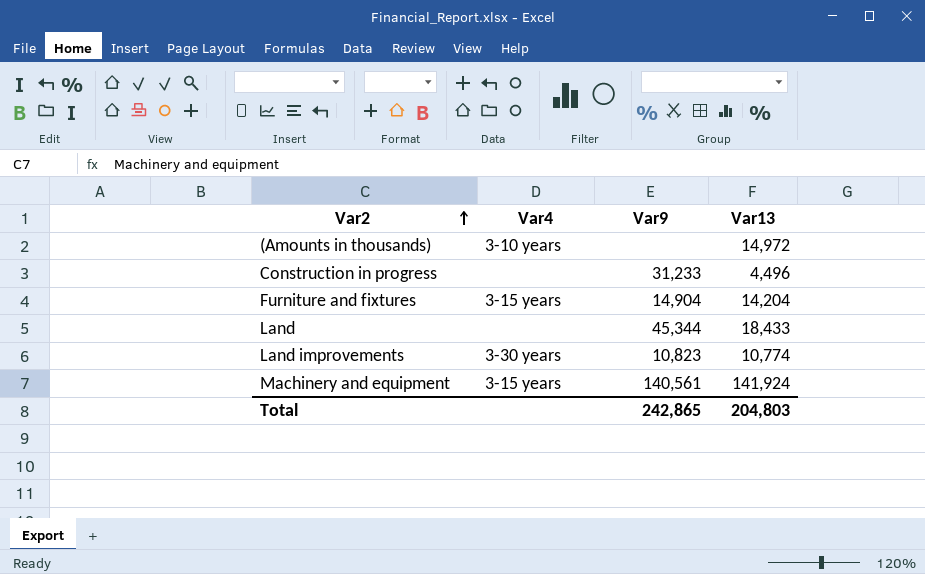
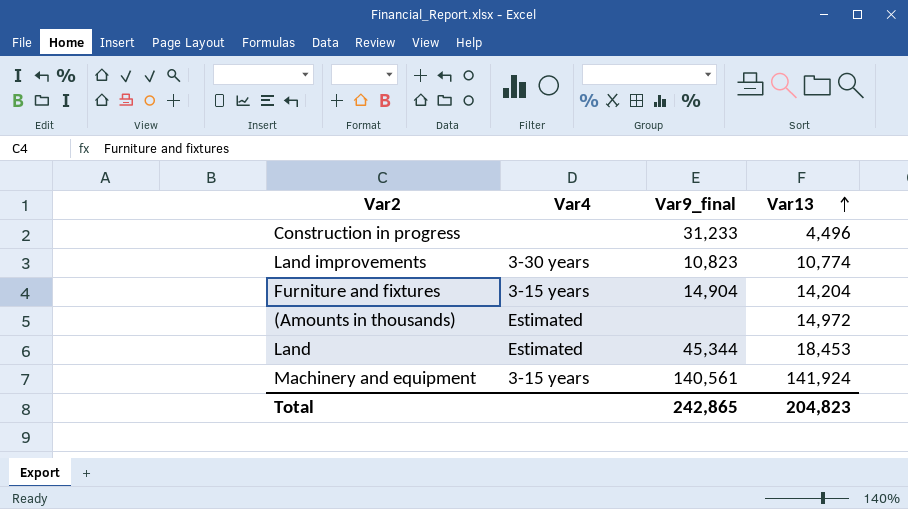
row order: Var2 ascending -> Var13 ascending
column name: Var9 -> Var9_final
(Amounts in thousands) | Var4: 3-10 years -> Estimated
Land | Var4: none -> Estimated
Land | Var13: 18,433 -> 18,453
Total | Var13: 204,803 -> 204,823

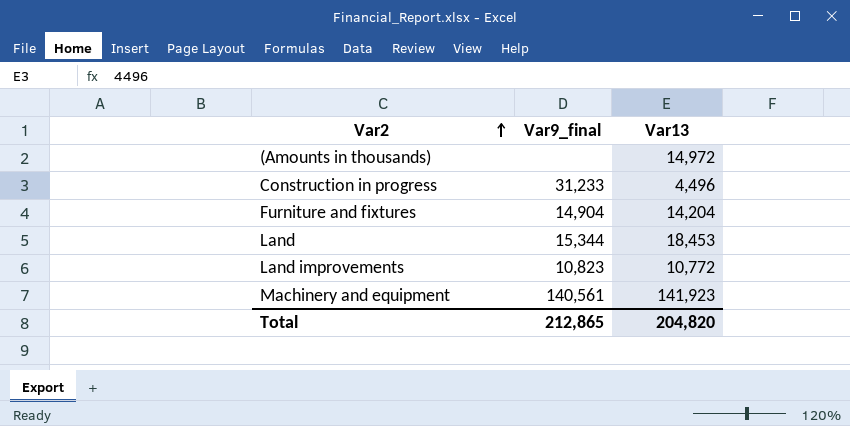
row order: Var13 ascending -> Var2 ascending
column Var4 | position: 2 -> none
Land | Var9_final: 45,344 -> 15,344
Land improvements | Var13: 10,774 -> 10,772
Machinery and equipment | Var13: 141,924 -> 141,923
Total | Var9_final: 242,865 -> 212,865
Total | Var13: 204,823 -> 204,820

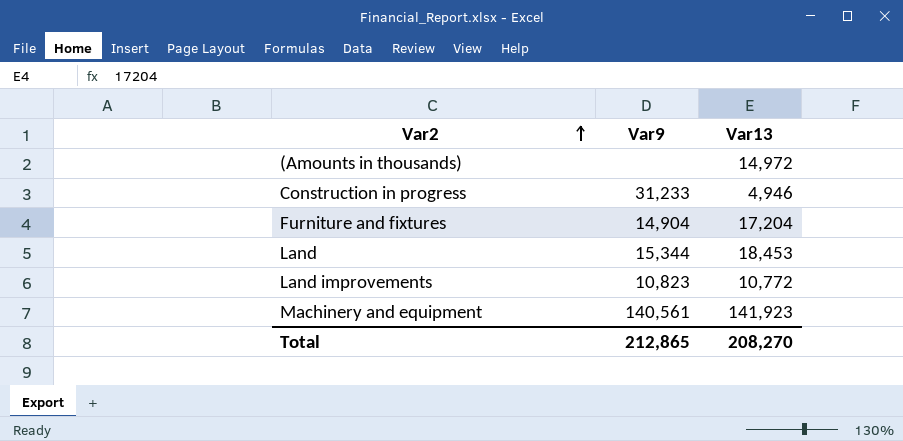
column name: Var9_final -> Var9
Construction in progress | Var13: 4,496 -> 4,946
Furniture and fixtures | Var13: 14,204 -> 17,204
Total | Var13: 204,820 -> 208,270

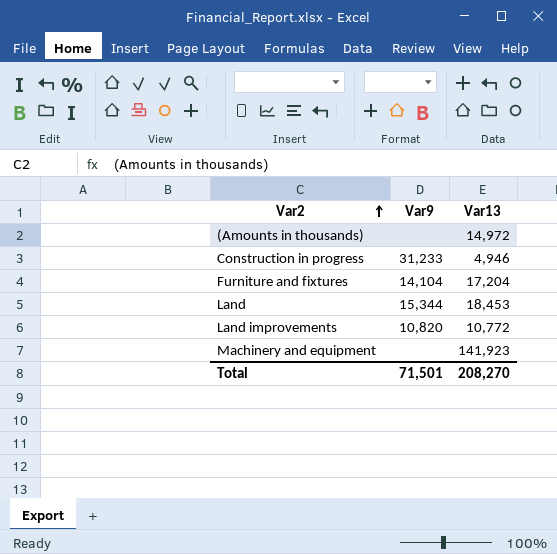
Furniture and fixtures | Var9: 14,904 -> 14,104
Land improvements | Var9: 10,823 -> 10,820
Machinery and equipment | Var9: 140,561 -> none
Total | Var9: 212,865 -> 71,501

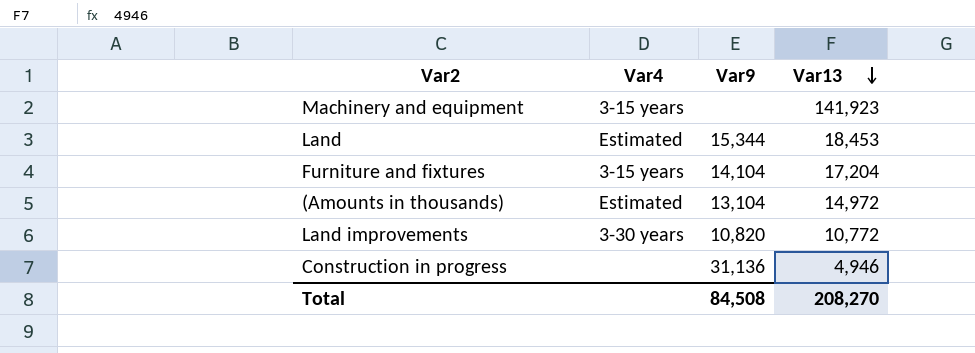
row order: Var2 ascending -> Var13 descending
column Var4 | position: none -> 2
(Amounts in thousands) | Var9: none -> 13,104
Construction in progress | Var9: 31,233 -> 31,136
Total | Var9: 71,501 -> 84,508

